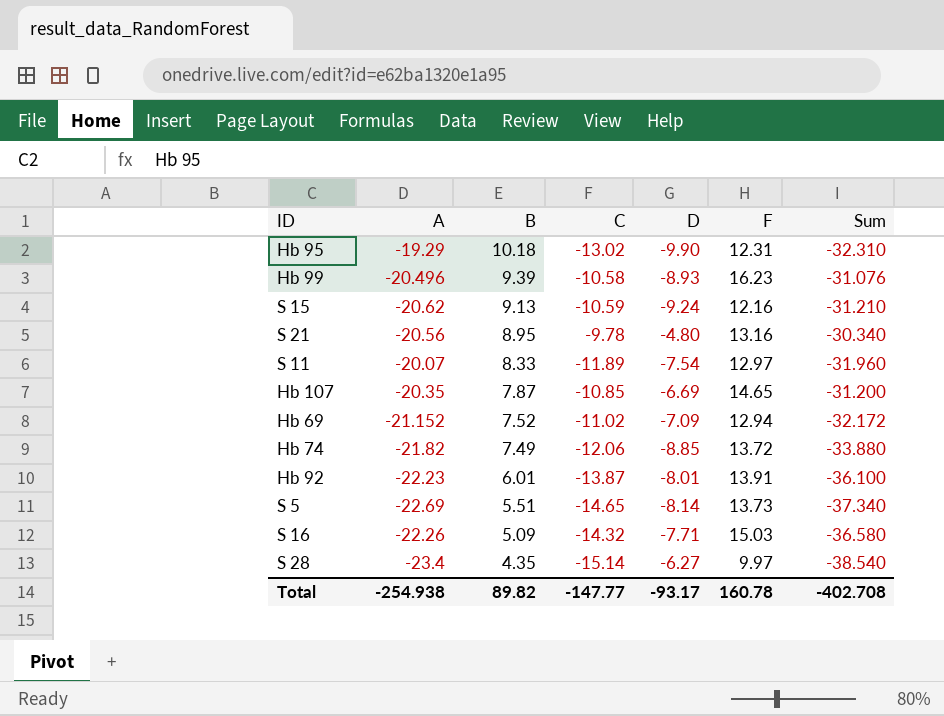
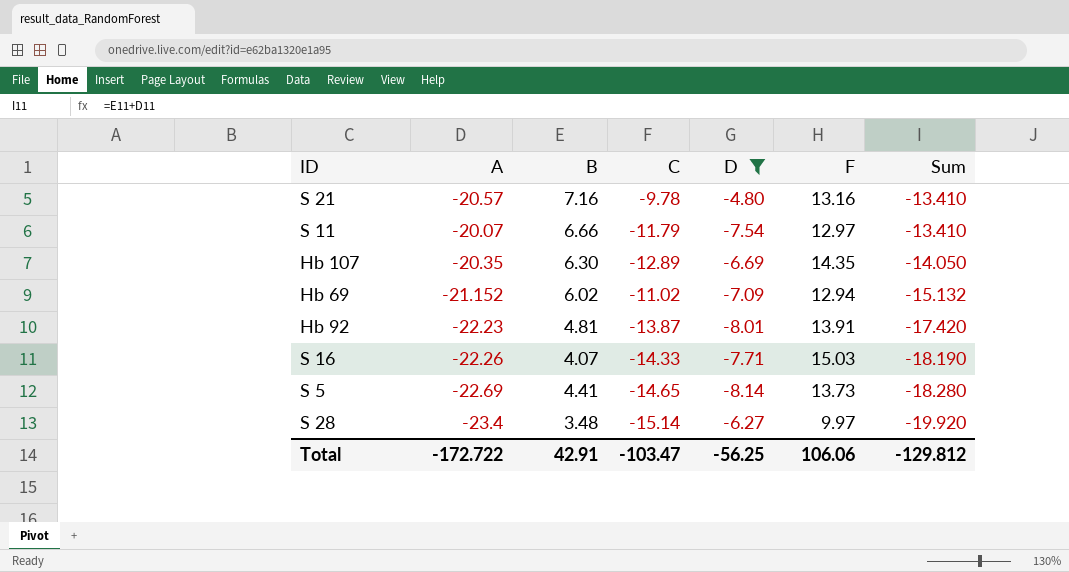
filter: none -> D >= -8.14
row order: B descending -> Sum descending
column Sum | formula: [A] + [C] -> [A] + [B]
S 21 | A: -20.56 -> -20.57
S 21 | B: 8.95 -> 7.16
S 11 | B: 8.33 -> 6.66
S 11 | C: -11.89 -> -11.79
Hb 107 | B: 7.87 -> 6.30
Hb 107 | C: -10.85 -> -12.89
Hb 107 | F: 14.65 -> 14.35
Hb 69 | B: 7.52 -> 6.02
Hb 92 | B: 6.01 -> 4.81
S 16 | B: 5.09 -> 4.07
S 16 | C: -14.32 -> -14.33
S 5 | B: 5.51 -> 4.41
S 28 | B: 4.35 -> 3.48
Total | A: -254.938 -> -172.722
Total | B: 89.82 -> 42.91
Total | C: -147.77 -> -103.47
Total | D: -93.17 -> -56.25
Total | F: 160.78 -> 106.06
Total | Sum: -402.708 -> -129.812

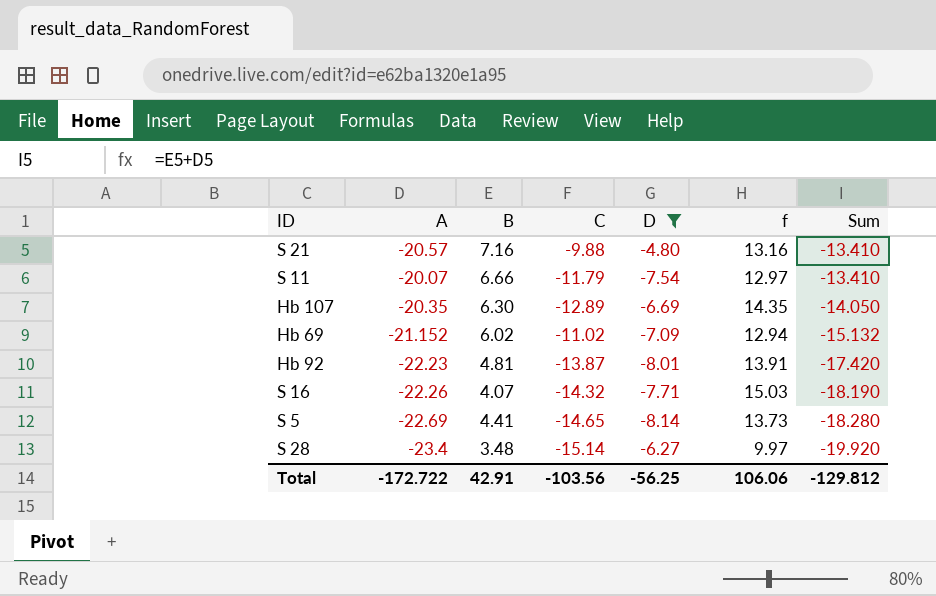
column name: F -> f
S 21 | C: -9.78 -> -9.88
S 16 | C: -14.33 -> -14.32
Total | C: -103.47 -> -103.56

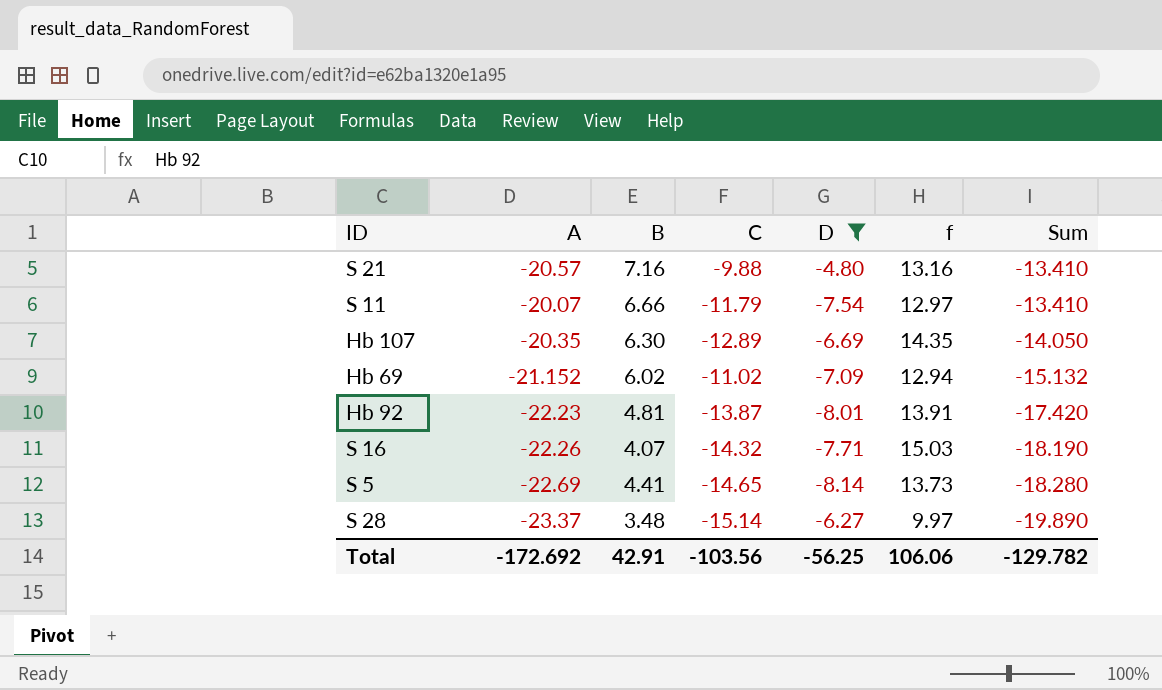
S 28 | A: -23.4 -> -23.37
S 28 | Sum: -19.920 -> -19.890
Total | A: -172.722 -> -172.692
Total | Sum: -129.812 -> -129.782

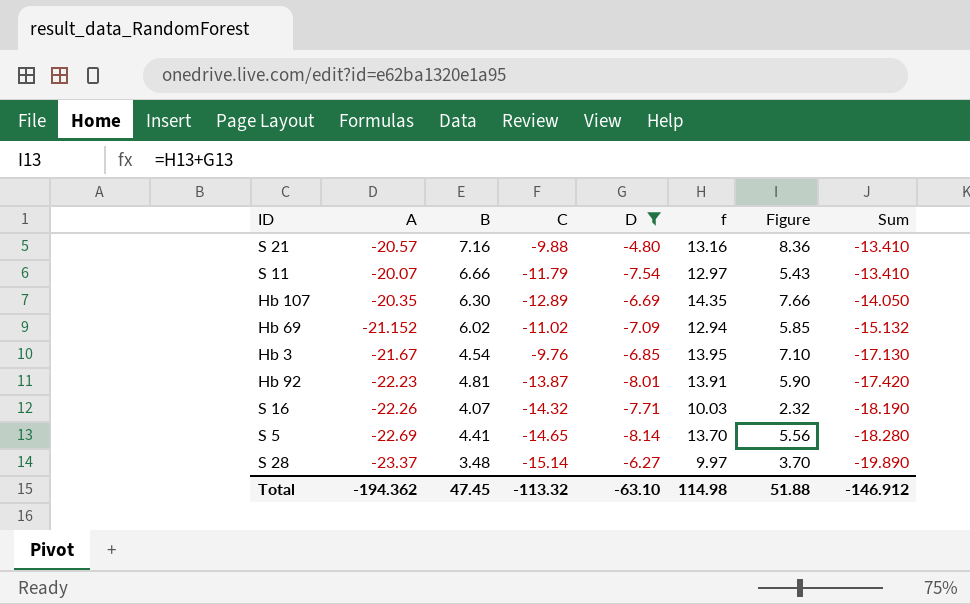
column Figure | formula: none -> [D] + [f]
row Hb 3: none -> -21.67 | 4.54 | -9.76 | -6.85 | 13.95 | 7.10 | -17.130
S 16 | f: 15.03 -> 10.03
S 5 | f: 13.73 -> 13.70
Total | A: -172.692 -> -194.362
Total | B: 42.91 -> 47.45
Total | C: -103.56 -> -113.32
Total | D: -56.25 -> -63.10
Total | f: 106.06 -> 114.98
Total | Sum: -129.782 -> -146.912

